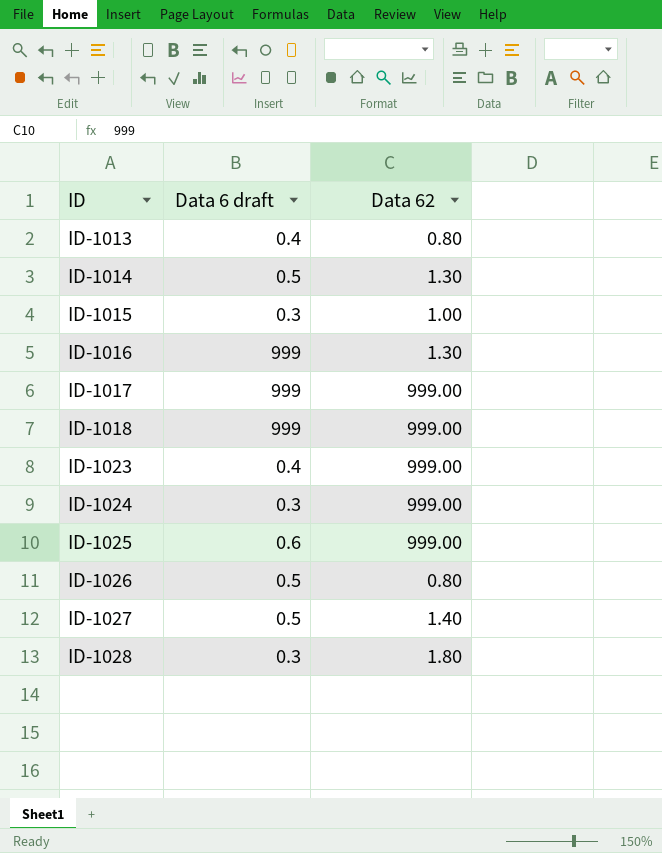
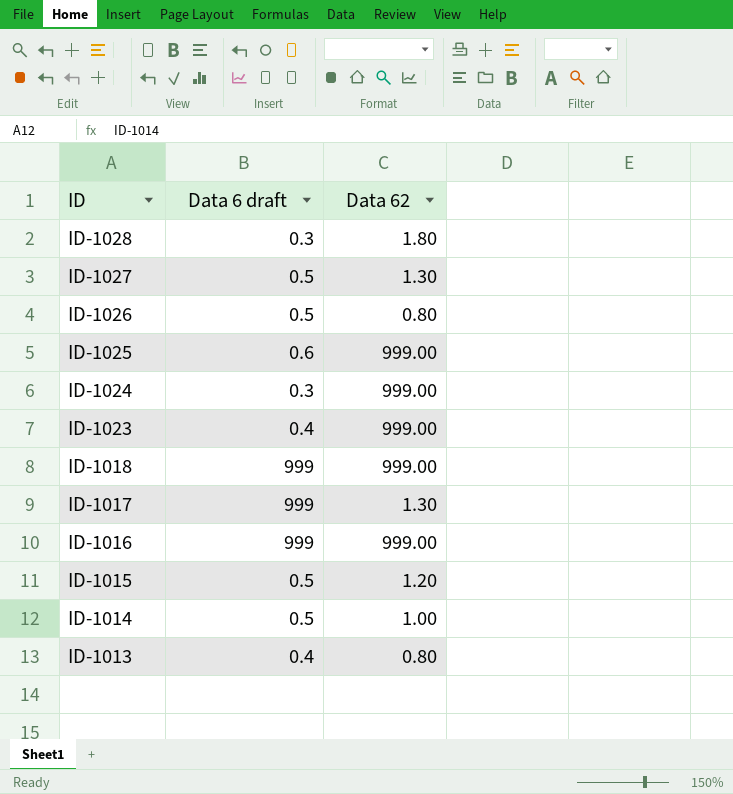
row order: ID ascending -> ID descending
ID-1027 | Data 62: 1.40 -> 1.30
ID-1017 | Data 62: 999.00 -> 1.30
ID-1016 | Data 62: 1.30 -> 999.00
ID-1015 | Data 6 draft: 0.3 -> 0.5
ID-1015 | Data 62: 1.00 -> 1.20
ID-1014 | Data 62: 1.30 -> 1.00

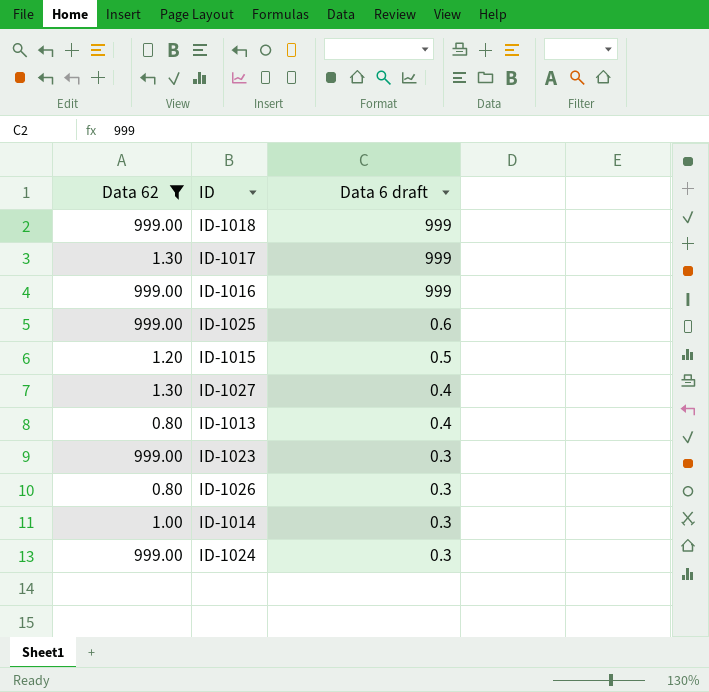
filter: none -> Data 62 != 1.80
row order: ID descending -> Data 6 draft descending
column Data 62 | position: 3 -> 1
ID-1027 | Data 6 draft: 0.5 -> 0.4
ID-1023 | Data 6 draft: 0.4 -> 0.3
ID-1026 | Data 6 draft: 0.5 -> 0.3
ID-1014 | Data 6 draft: 0.5 -> 0.3

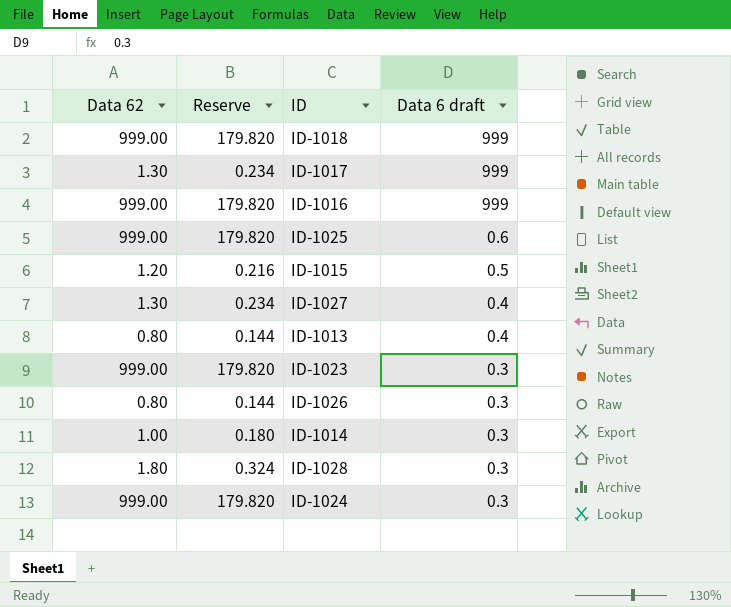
filter: Data 62 != 1.80 -> none
column Reserve | formula: none -> [Data 62] * 0.18

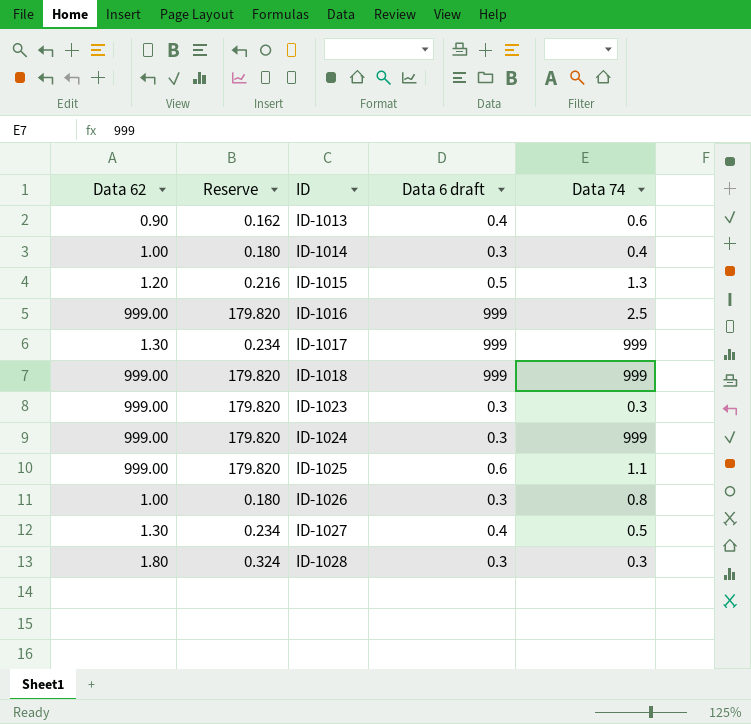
row order: Data 6 draft descending -> ID ascending
column Data 74 | position: none -> 5
ID-1013 | Data 62: 0.80 -> 0.90
ID-1013 | Reserve: 0.144 -> 0.162
ID-1026 | Data 62: 0.80 -> 1.00
ID-1026 | Reserve: 0.144 -> 0.180

